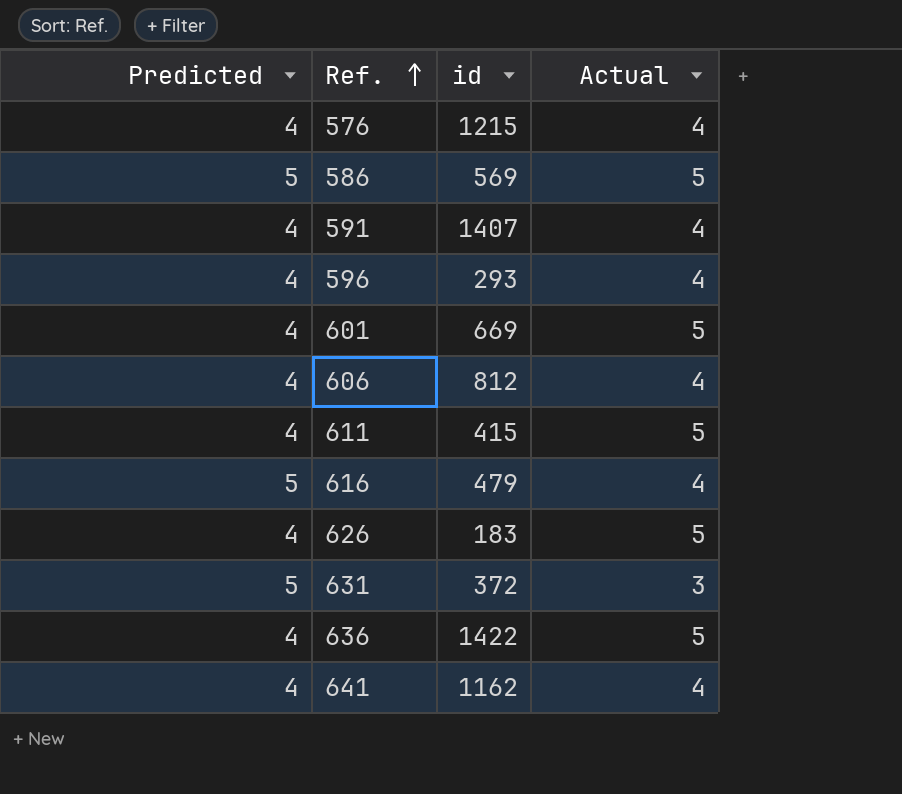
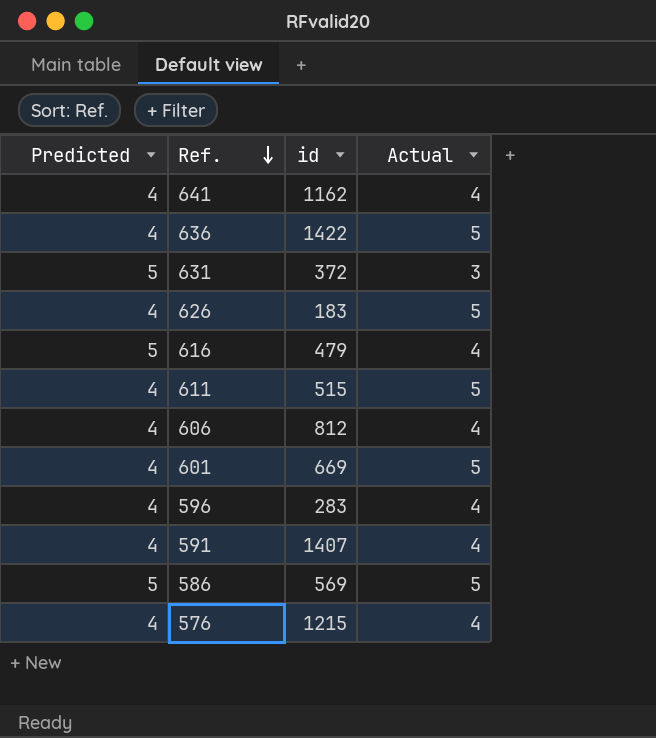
row order: Ref. ascending -> Ref. descending
611 | id: 415 -> 515
596 | id: 293 -> 283

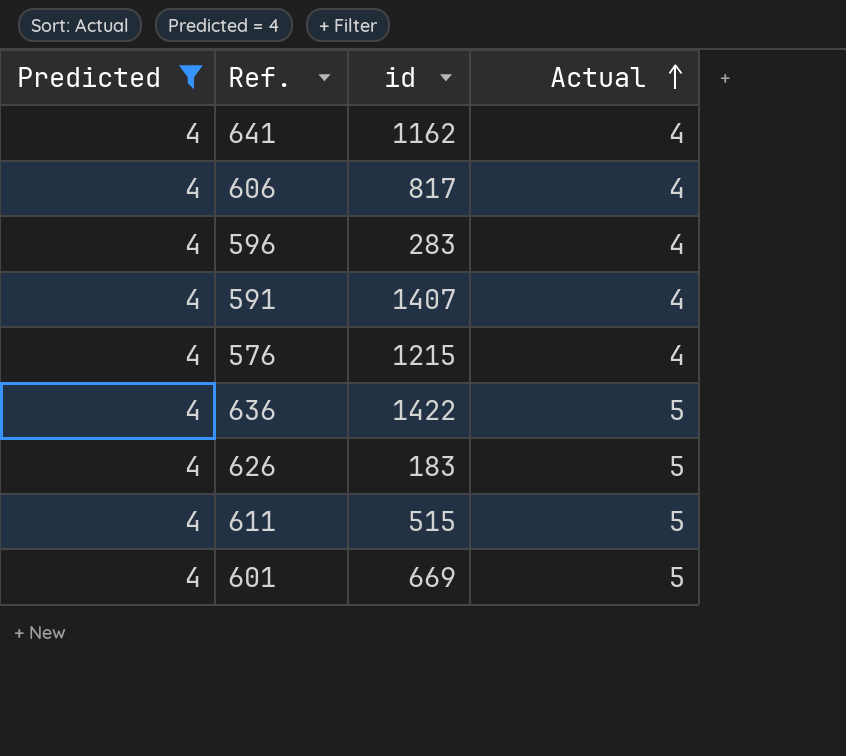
filter: none -> Predicted = 4
row order: Ref. descending -> Actual ascending
606 | id: 812 -> 817

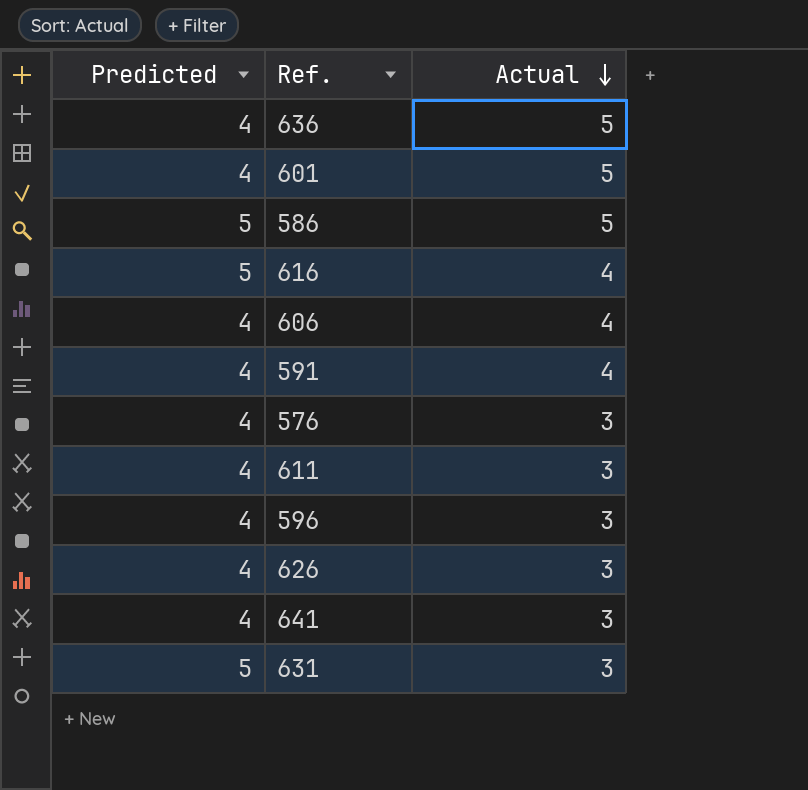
filter: Predicted = 4 -> none
row order: Actual ascending -> Actual descending
column id | position: 3 -> none
576 | Actual: 4 -> 3
611 | Actual: 5 -> 3
596 | Actual: 4 -> 3
626 | Actual: 5 -> 3
641 | Actual: 4 -> 3

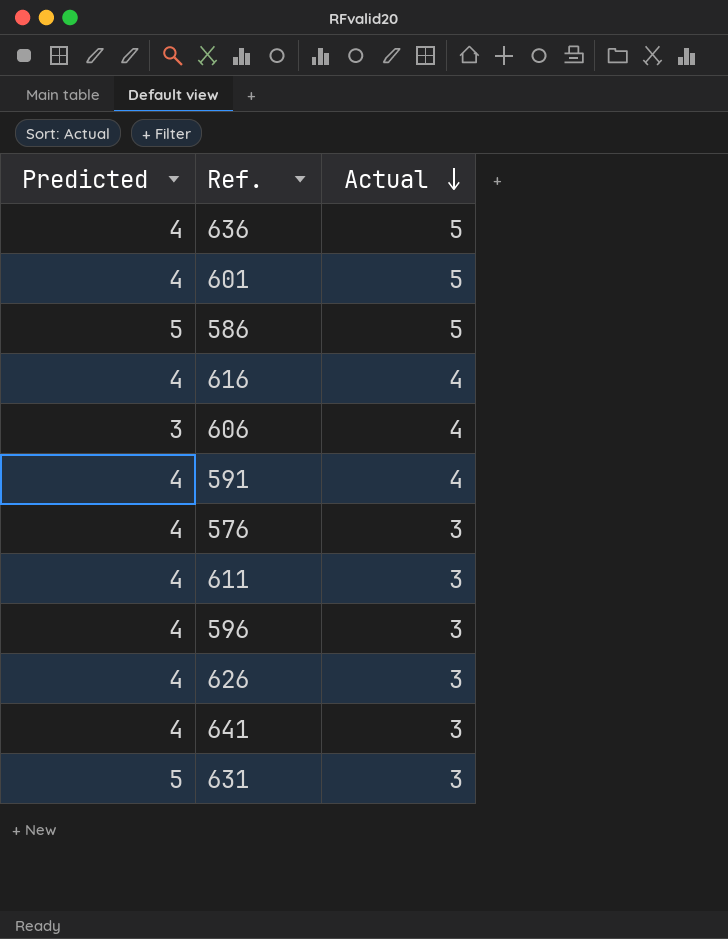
616 | Predicted: 5 -> 4
606 | Predicted: 4 -> 3

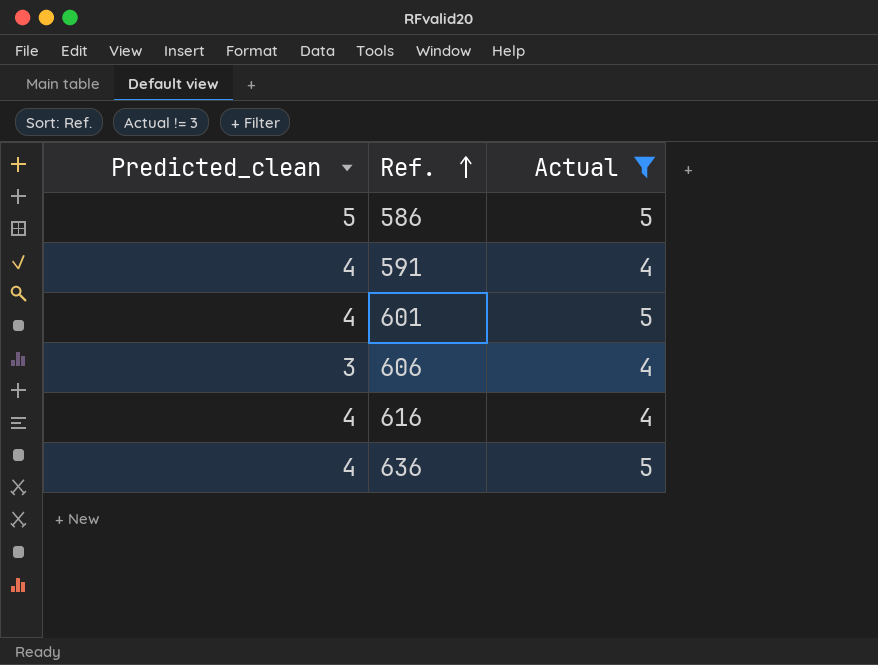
filter: none -> Actual != 3
row order: Actual descending -> Ref. ascending
column name: Predicted -> Predicted_clean

